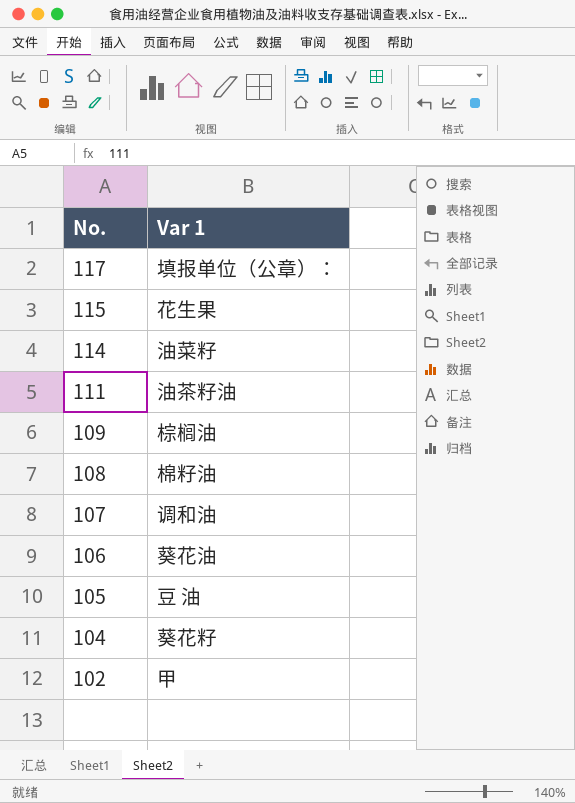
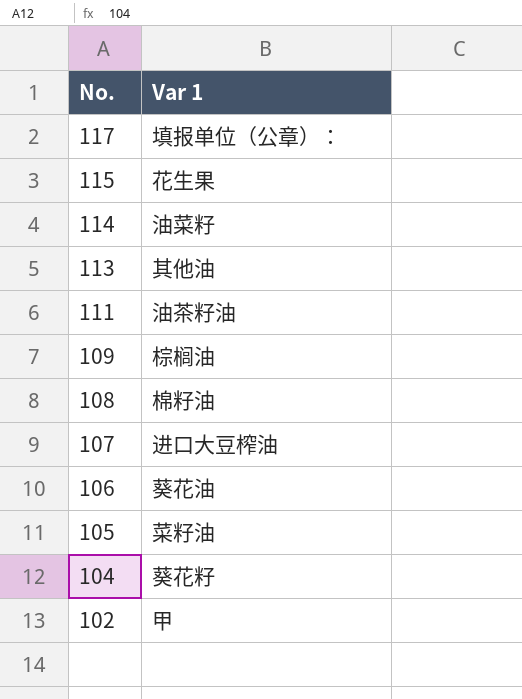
row 113: none -> 其他油
107 | Var 1: 调和油 -> 进口大豆榨油
105 | Var 1: 豆 油 -> 菜籽油

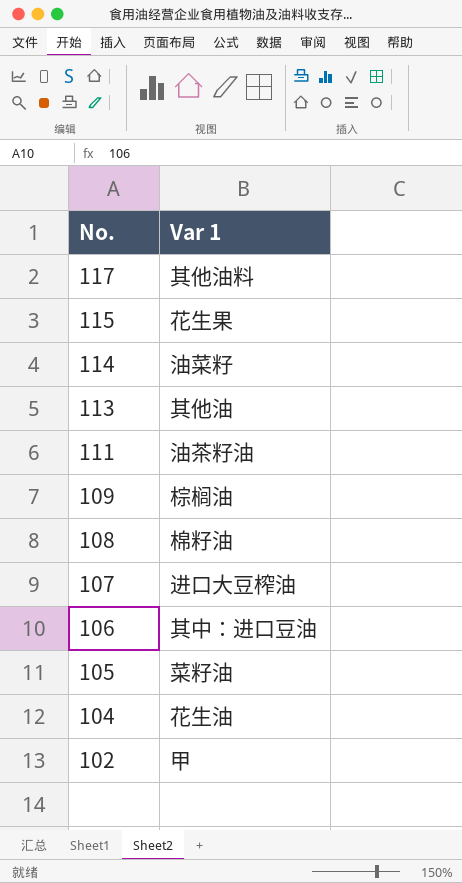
117 | Var 1: 填报单位（公章）： -> 其他油料
106 | Var 1: 葵花油 -> 其中：进口豆油
104 | Var 1: 葵花籽 -> 花生油

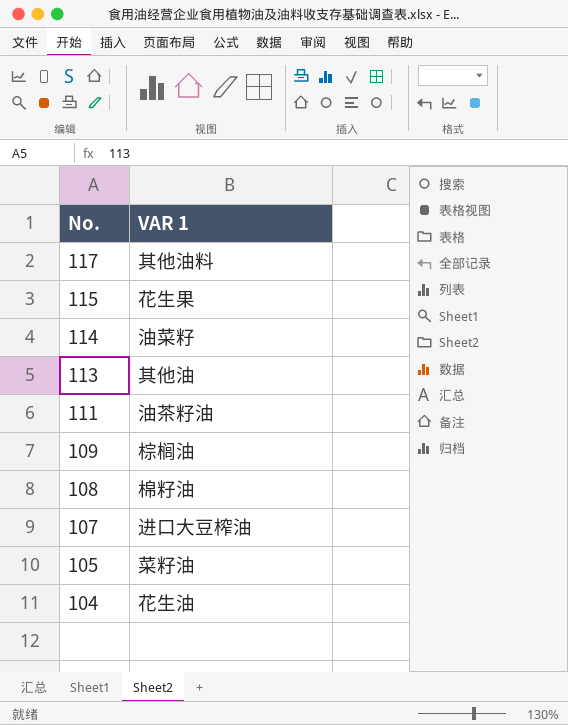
column name: Var 1 -> VAR 1
row 106: 其中：进口豆油 -> none
row 102: 甲 -> none

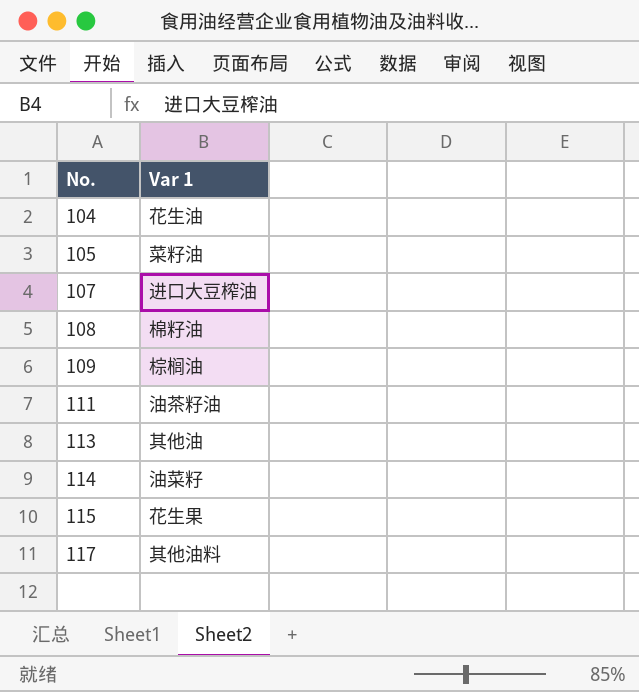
row order: No. descending -> No. ascending
column name: VAR 1 -> Var 1

